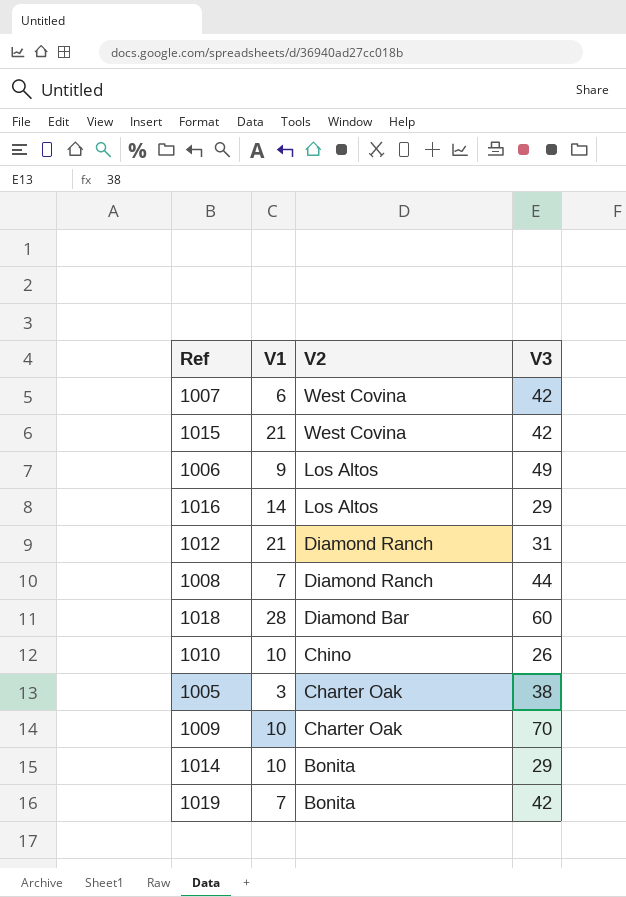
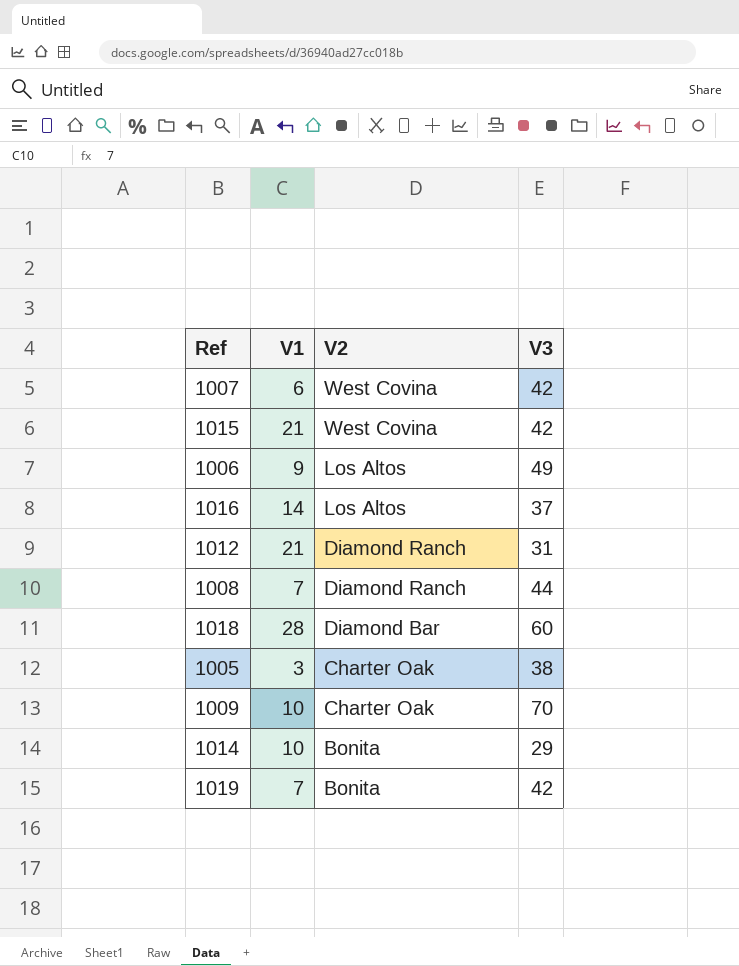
row 1010: 10 | Chino | 26 -> none
1016 | V3: 29 -> 37

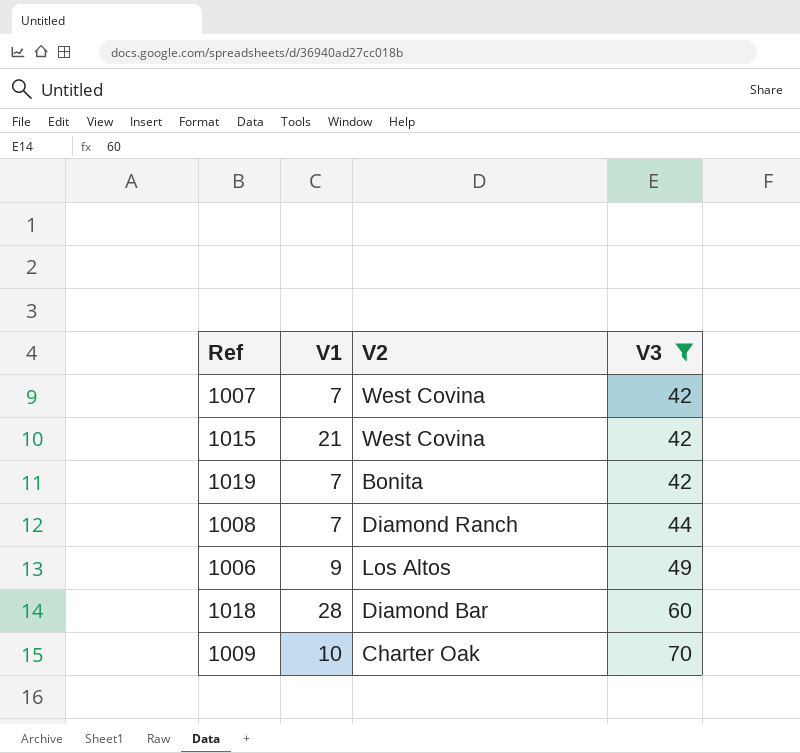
filter: none -> V3 >= 42
row order: V2 descending -> V3 ascending
1007 | V1: 6 -> 7

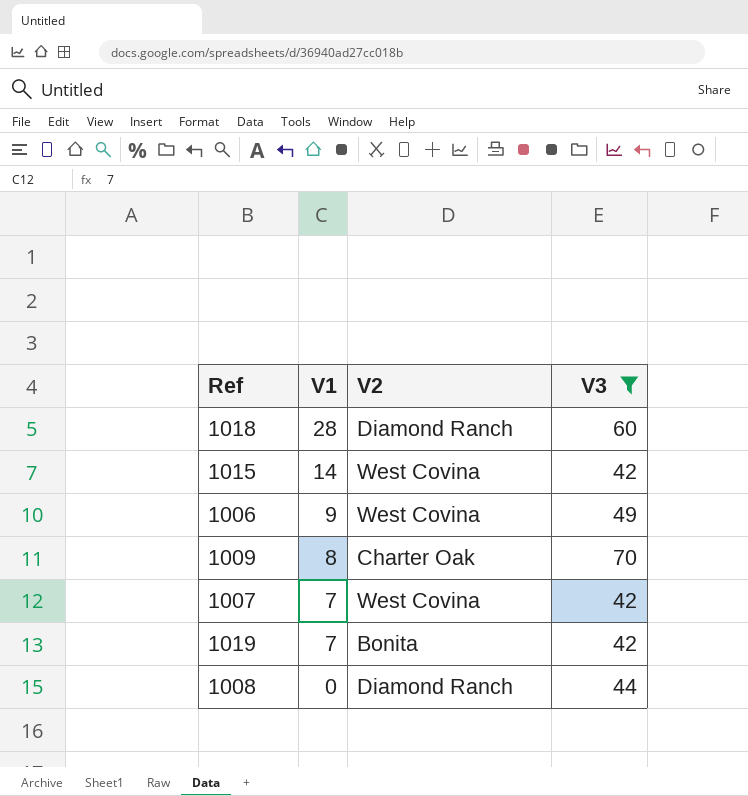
row order: V3 ascending -> V1 descending
1018 | V2: Diamond Bar -> Diamond Ranch
1015 | V1: 21 -> 14
1006 | V2: Los Altos -> West Covina
1009 | V1: 10 -> 8
1008 | V1: 7 -> 0

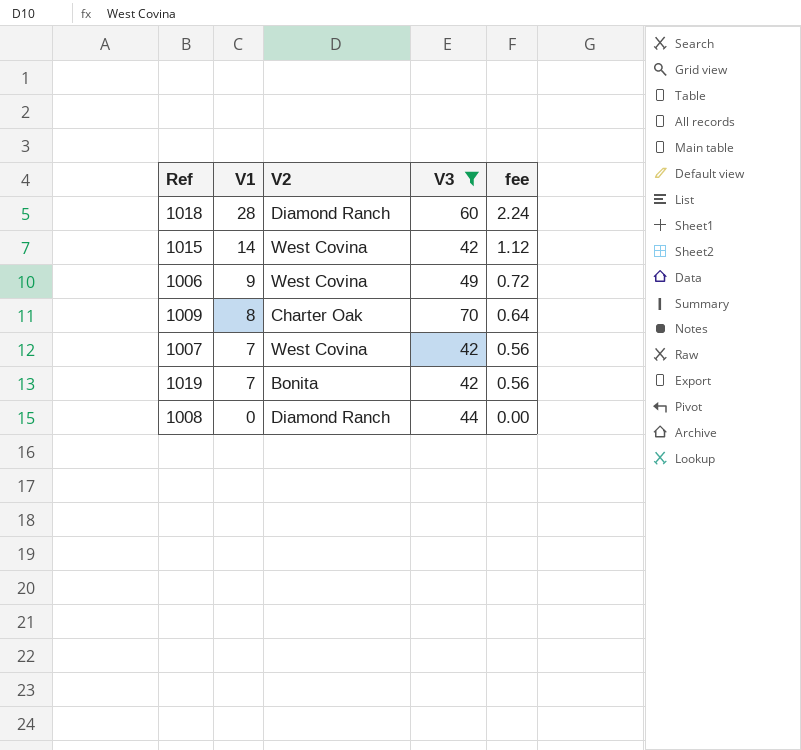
column fee | formula: none -> [V1] * 0.08

